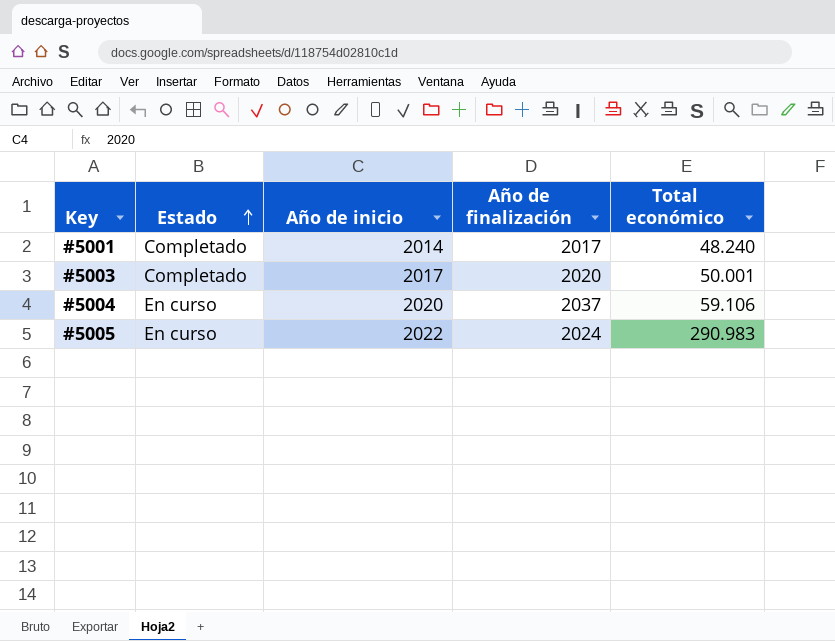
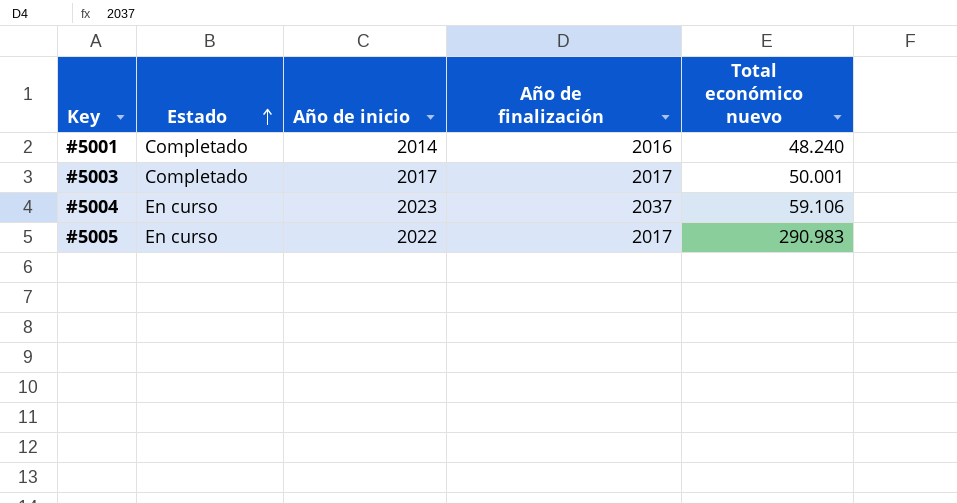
column name: Total económico -> Total económico nuevo
#5001 | Año de finalización: 2017 -> 2016
#5003 | Año de finalización: 2020 -> 2017
#5004 | Año de inicio: 2020 -> 2023
#5005 | Año de finalización: 2024 -> 2017

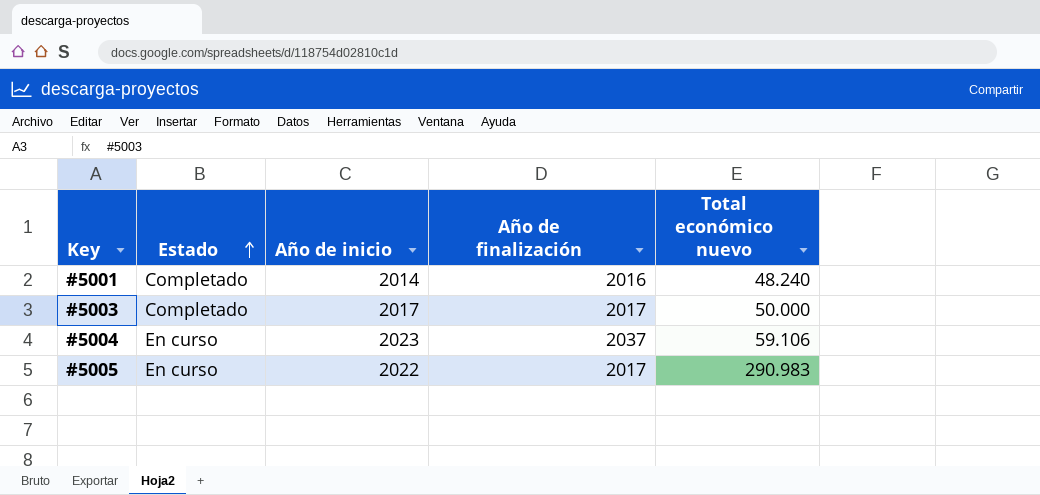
#5003 | Total económico nuevo: 50.001 -> 50.000

